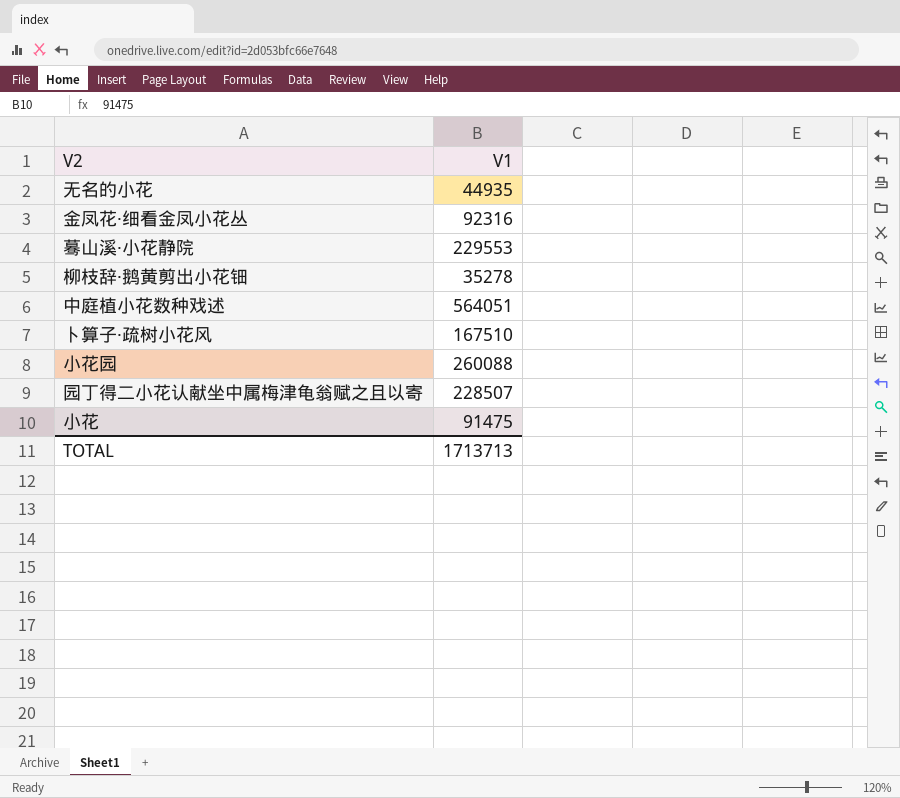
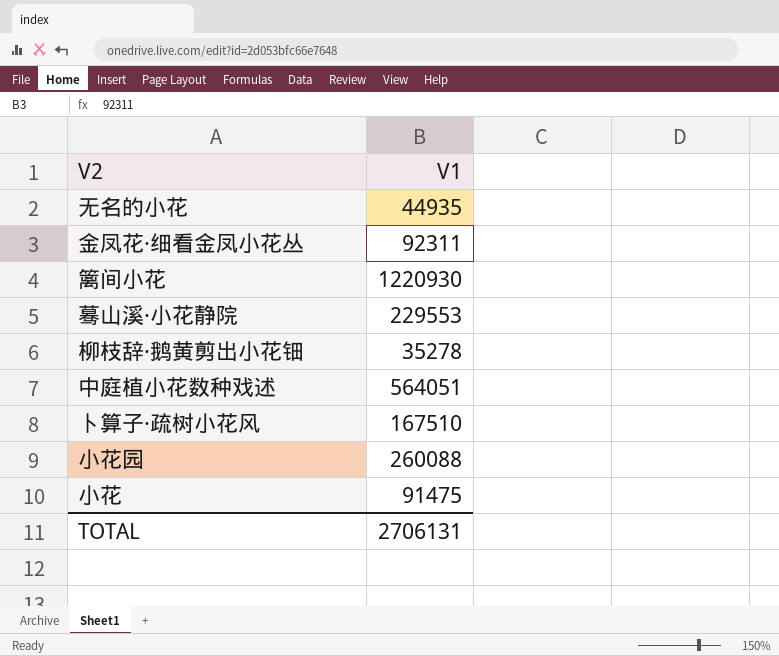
row 园丁得二小花认献坐中属梅津龟翁赋之且以寄: 228507 -> none
金凤花·细看金凤小花丛 | V1: 92316 -> 92311
row 篱间小花: none -> 1220930
TOTAL | V1: 1713713 -> 2706131

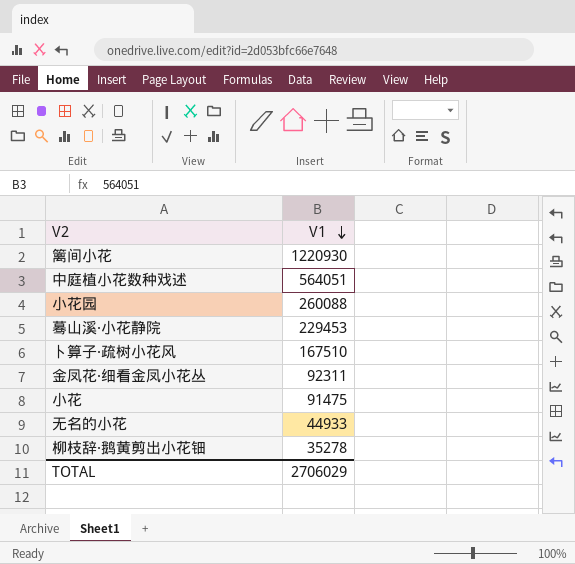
row order: none -> V1 descending
蓦山溪·小花静院 | V1: 229553 -> 229453
无名的小花 | V1: 44935 -> 44933
TOTAL | V1: 2706131 -> 2706029

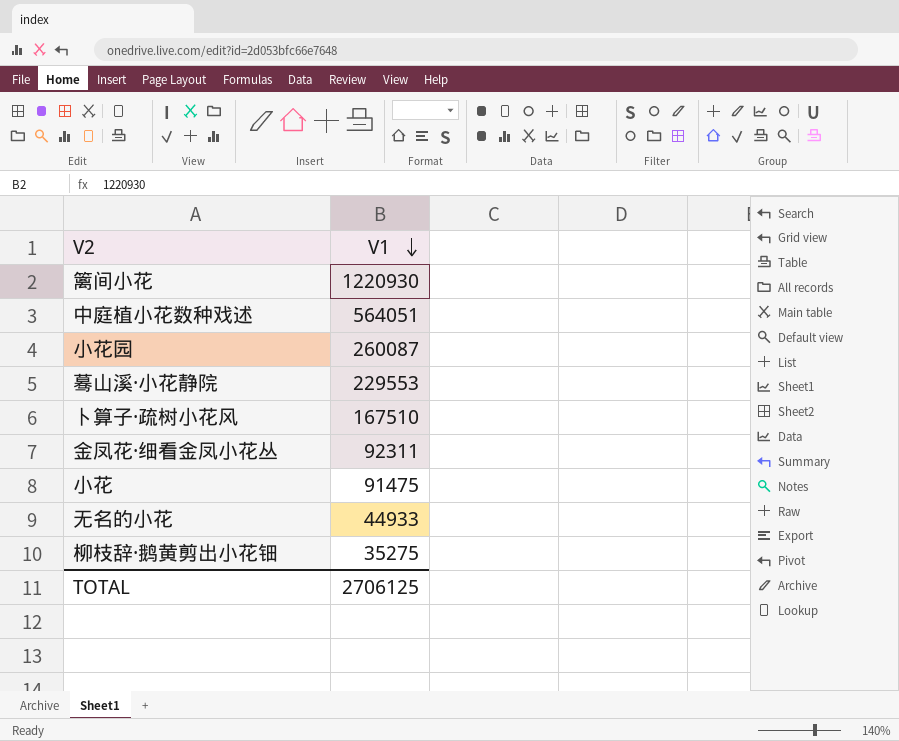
小花园 | V1: 260088 -> 260087
蓦山溪·小花静院 | V1: 229453 -> 229553
柳枝辞·鹅黄剪出小花钿 | V1: 35278 -> 35275
TOTAL | V1: 2706029 -> 2706125

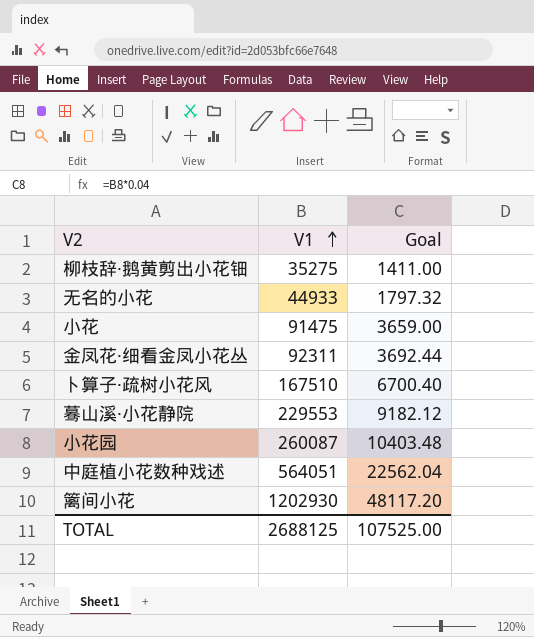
row order: V1 descending -> V1 ascending
column Goal | formula: none -> [V1] * 0.04
篱间小花 | V1: 1220930 -> 1202930
TOTAL | V1: 2706125 -> 2688125

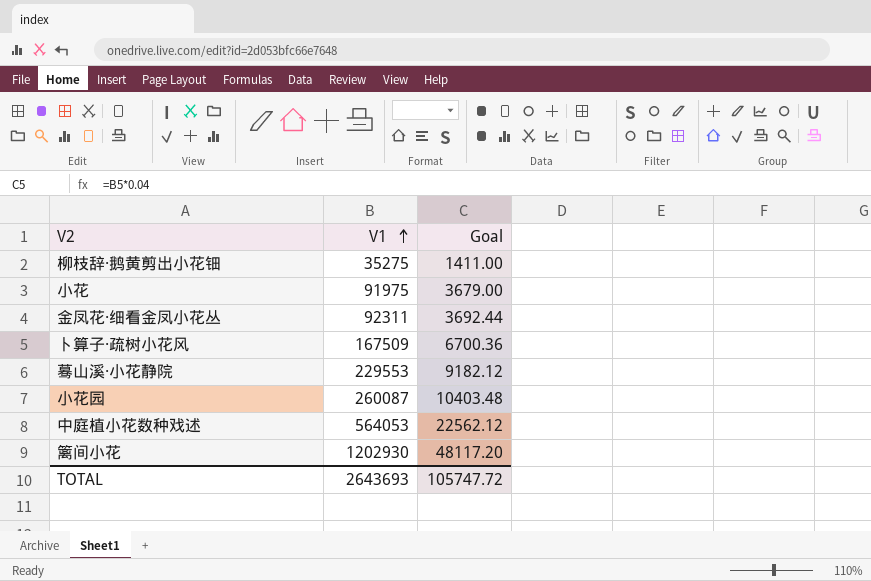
row 无名的小花: 44933 | 1797.32 -> none
小花 | V1: 91475 -> 91975
小花 | Goal: 3659.00 -> 3679.00
卜算子·疏树小花风 | V1: 167510 -> 167509
卜算子·疏树小花风 | Goal: 6700.40 -> 6700.36
中庭植小花数种戏述 | V1: 564051 -> 564053
中庭植小花数种戏述 | Goal: 22562.04 -> 22562.12
TOTAL | V1: 2688125 -> 2643693
TOTAL | Goal: 107525.00 -> 105747.72

